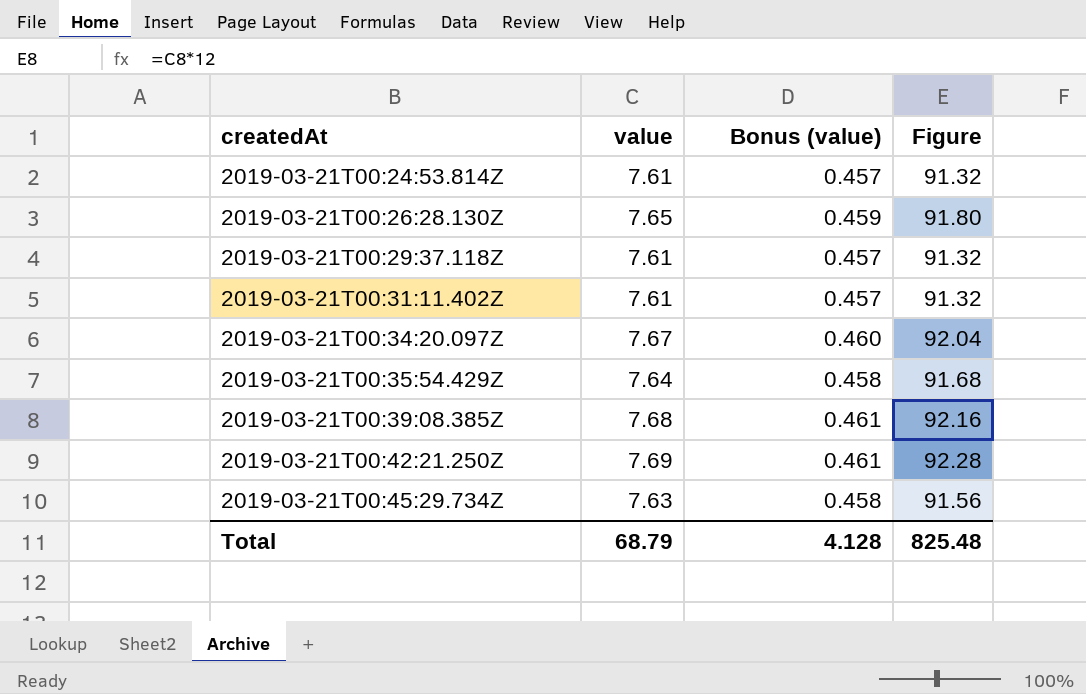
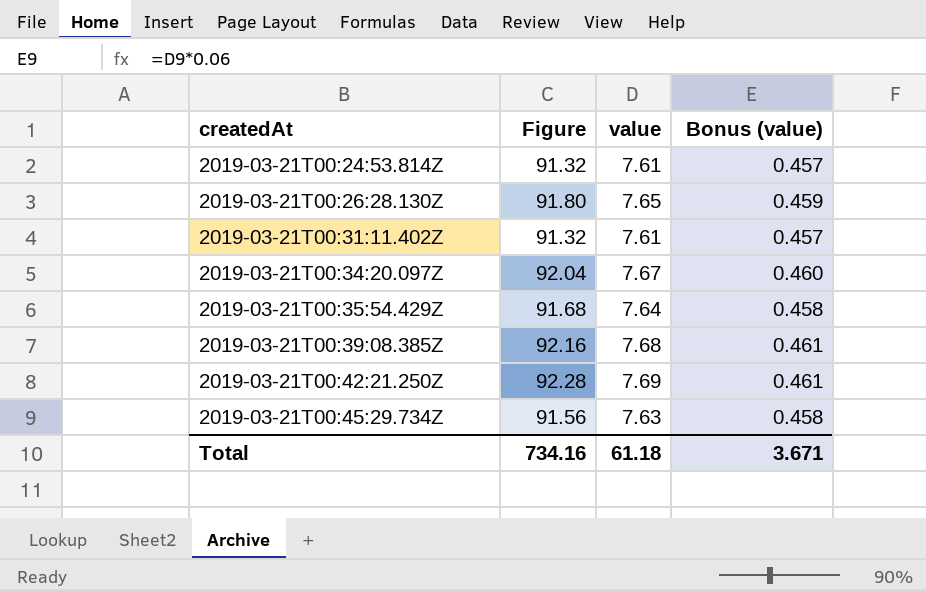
column Figure | position: 4 -> 2
row 2019-03-21T00:29:37.118Z: 7.61 | 0.457 | 91.32 -> none
Total | Figure: 825.48 -> 734.16
Total | value: 68.79 -> 61.18
Total | Bonus (value): 4.128 -> 3.671

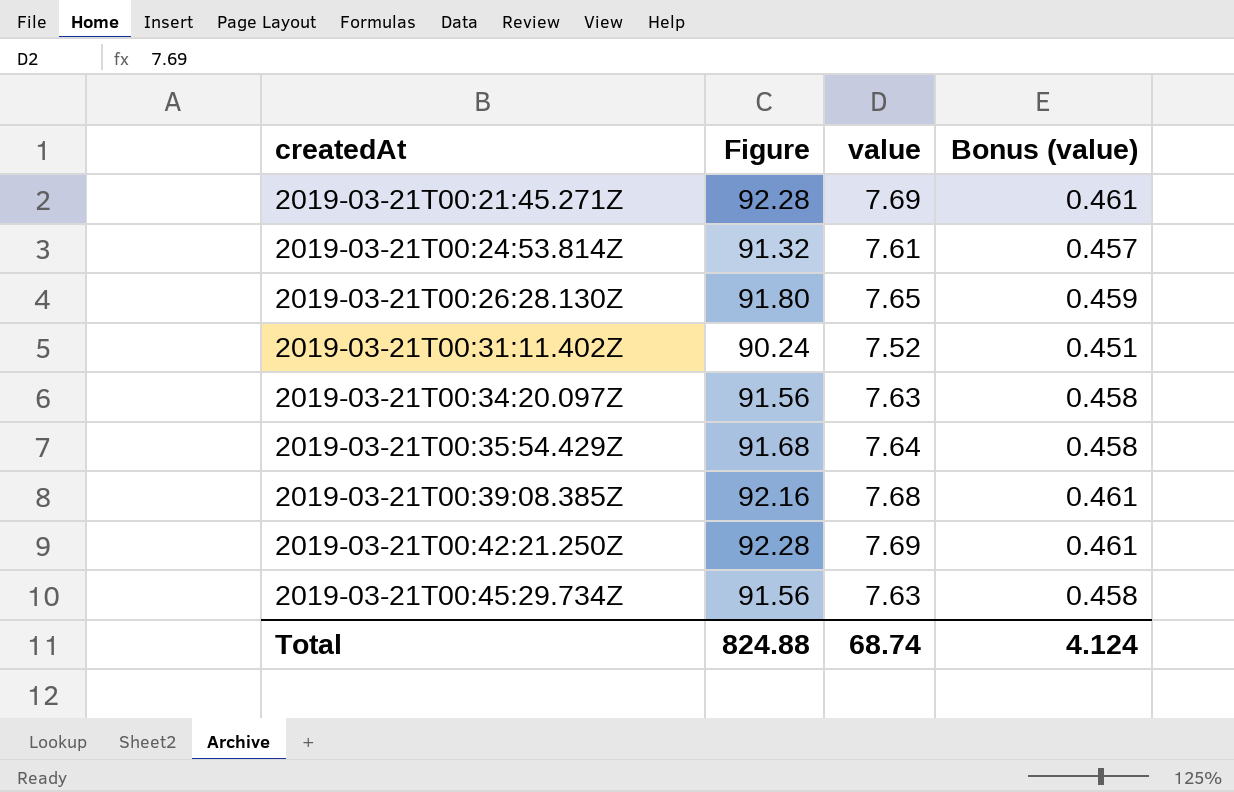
row 2019-03-21T00:21:45.271Z: none -> 92.28 | 7.69 | 0.461
2019-03-21T00:31:11.402Z | Figure: 91.32 -> 90.24
2019-03-21T00:31:11.402Z | value: 7.61 -> 7.52
2019-03-21T00:31:11.402Z | Bonus (value): 0.457 -> 0.451
2019-03-21T00:34:20.097Z | Figure: 92.04 -> 91.56
2019-03-21T00:34:20.097Z | value: 7.67 -> 7.63
2019-03-21T00:34:20.097Z | Bonus (value): 0.460 -> 0.458
Total | Figure: 734.16 -> 824.88
Total | value: 61.18 -> 68.74
Total | Bonus (value): 3.671 -> 4.124

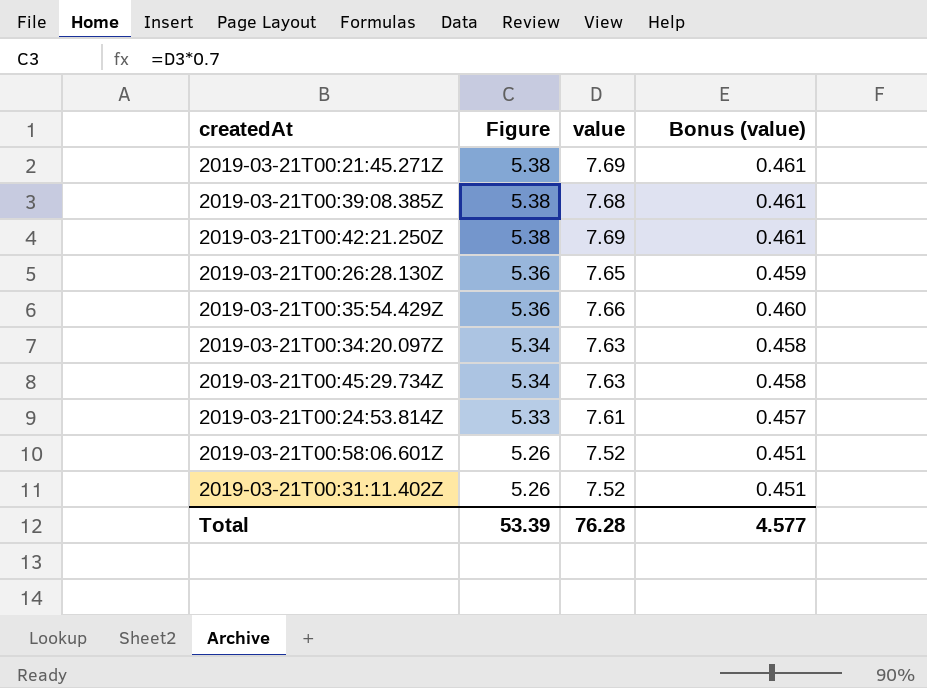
row order: createdAt ascending -> Figure descending
column Figure | formula: [value] * 12 -> [value] * 0.7
2019-03-21T00:35:54.429Z | value: 7.64 -> 7.66
2019-03-21T00:35:54.429Z | Bonus (value): 0.458 -> 0.460
row 2019-03-21T00:58:06.601Z: none -> 5.26 | 7.52 | 0.451
Total | Figure: 824.88 -> 53.39
Total | value: 68.74 -> 76.28
Total | Bonus (value): 4.124 -> 4.577

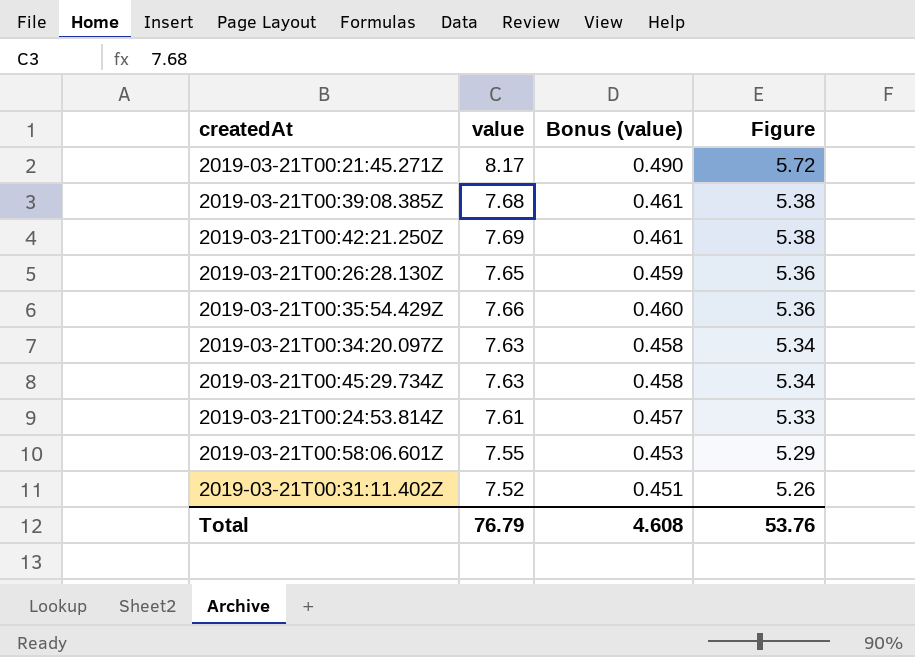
column Figure | position: 2 -> 4
2019-03-21T00:21:45.271Z | value: 7.69 -> 8.17
2019-03-21T00:21:45.271Z | Bonus (value): 0.461 -> 0.490
2019-03-21T00:21:45.271Z | Figure: 5.38 -> 5.72
2019-03-21T00:58:06.601Z | value: 7.52 -> 7.55
2019-03-21T00:58:06.601Z | Bonus (value): 0.451 -> 0.453
2019-03-21T00:58:06.601Z | Figure: 5.26 -> 5.29
Total | value: 76.28 -> 76.79
Total | Bonus (value): 4.577 -> 4.608
Total | Figure: 53.39 -> 53.76

